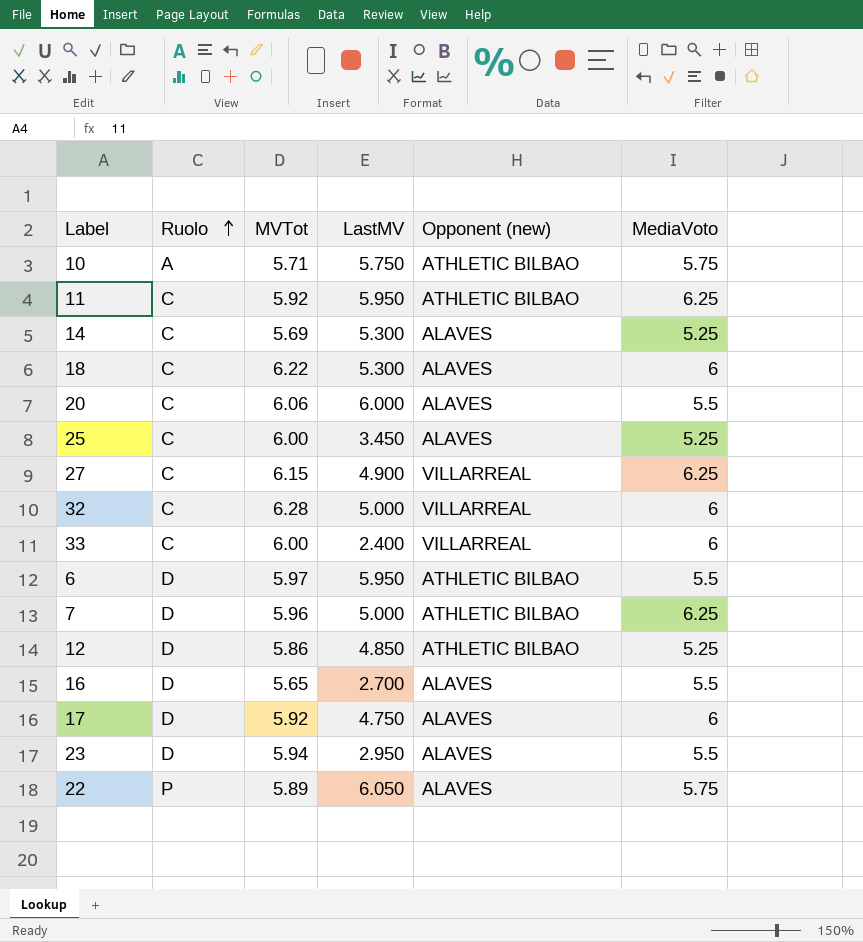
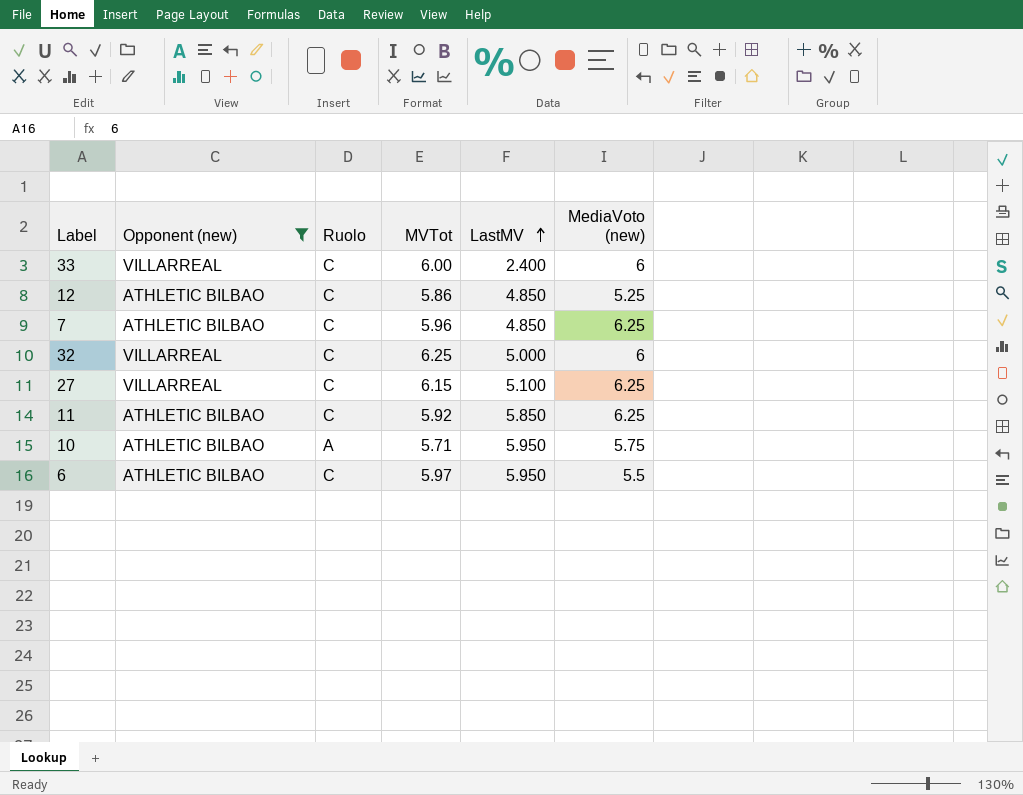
filter: none -> Opponent (new) != ALAVES
row order: Ruolo ascending -> LastMV ascending
column Opponent (new) | position: 5 -> 2
column name: MediaVoto -> MediaVoto (new)
12 | Ruolo: D -> C
7 | Ruolo: D -> C
7 | LastMV: 5.000 -> 4.850
32 | MVTot: 6.28 -> 6.25
27 | LastMV: 4.900 -> 5.100
11 | LastMV: 5.950 -> 5.850
10 | LastMV: 5.750 -> 5.950
6 | Ruolo: D -> C

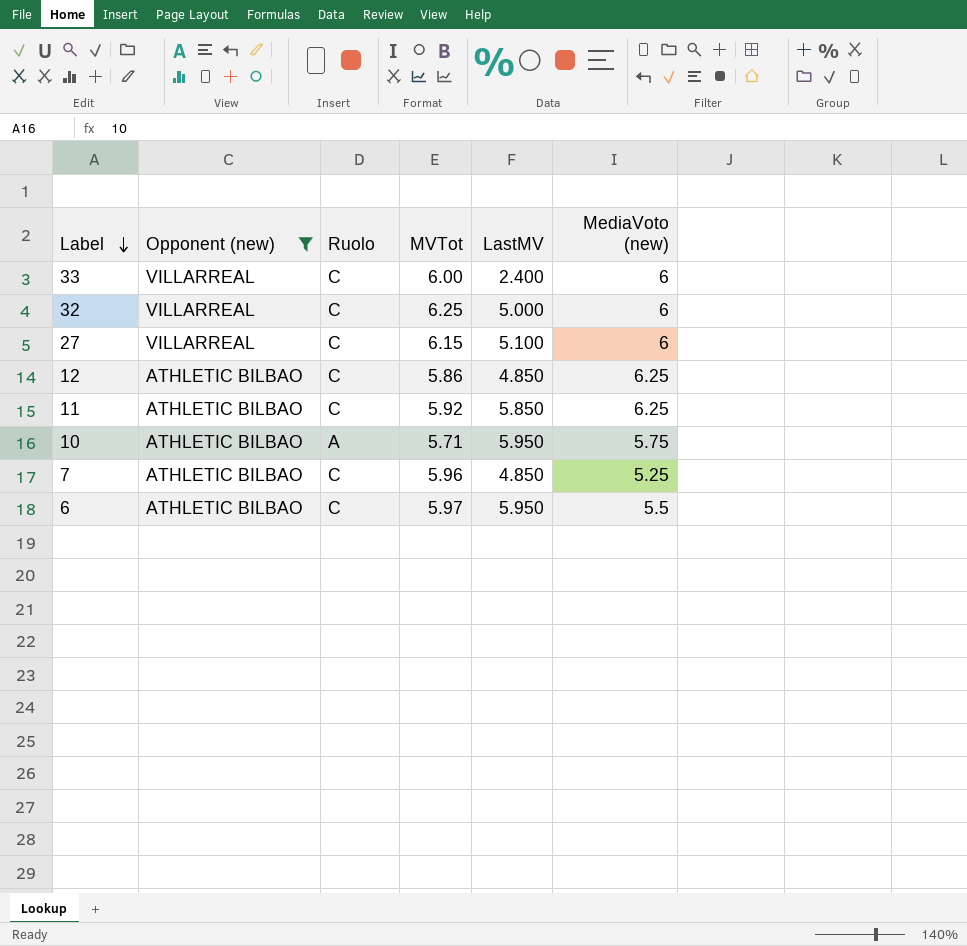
row order: LastMV ascending -> Label descending
27 | MediaVoto (new): 6.25 -> 6
12 | MediaVoto (new): 5.25 -> 6.25
7 | MediaVoto (new): 6.25 -> 5.25

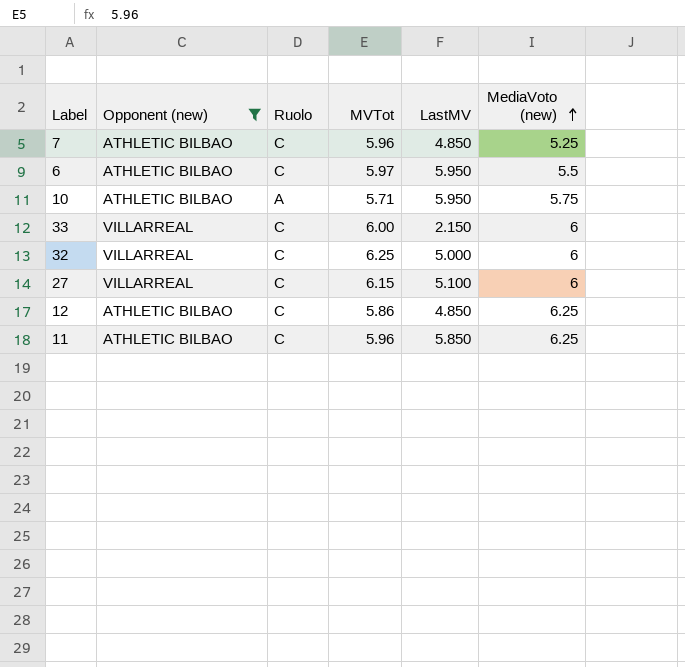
row order: Label descending -> MediaVoto (new) ascending
33 | LastMV: 2.400 -> 2.150
11 | MVTot: 5.92 -> 5.96

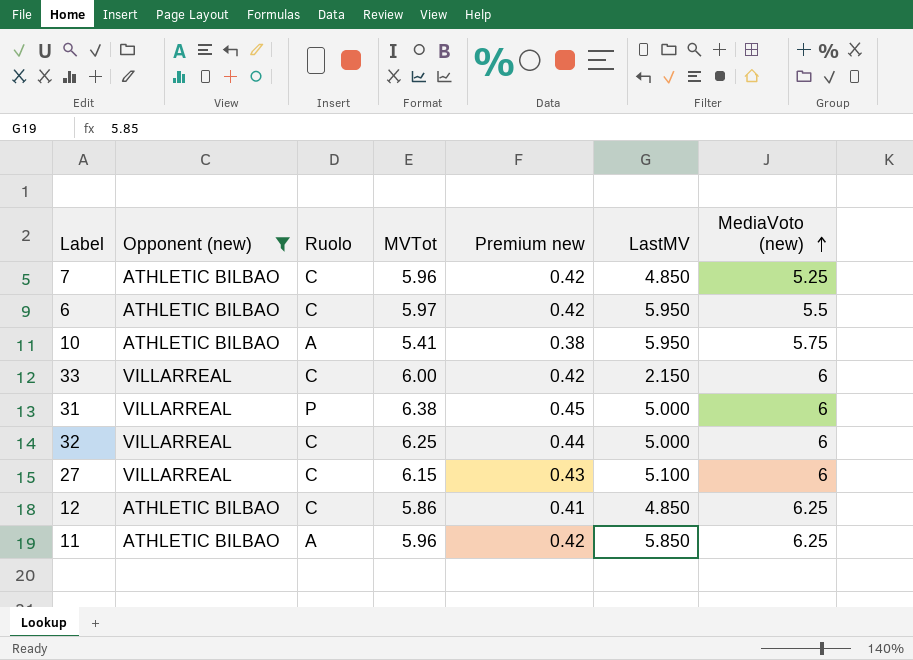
column Premium new | formula: none -> [MVTot] * 0.07
10 | MVTot: 5.71 -> 5.41
row 31: none -> VILLARREAL | P | 6.38 | 0.45 | 5.000 | 6
11 | Ruolo: C -> A

